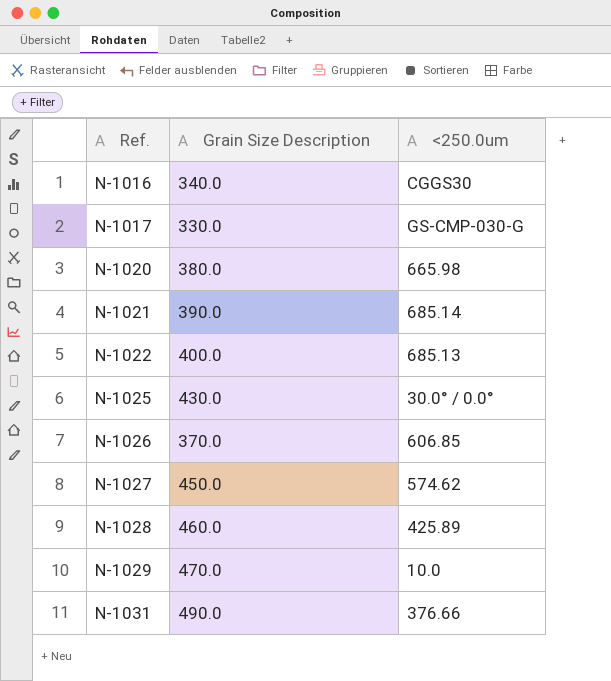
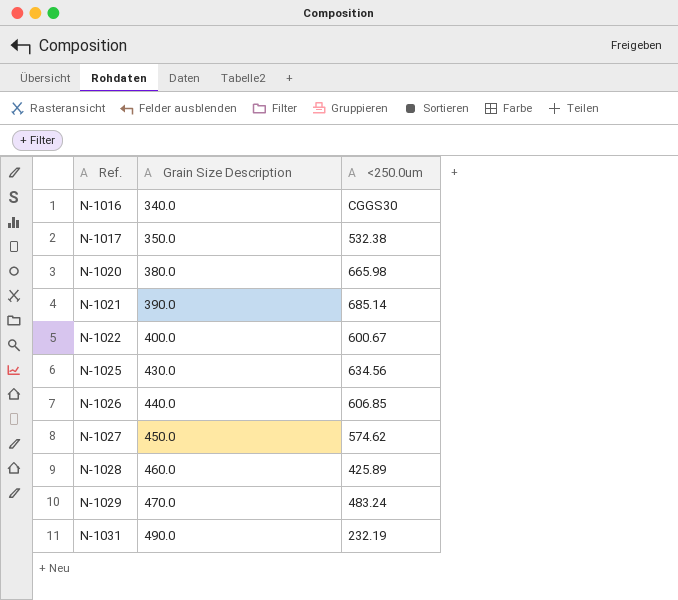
N-1017 | Grain Size Description: 330.0 -> 350.0
N-1017 | <250.0um: GS-CMP-030-G -> 532.38
N-1022 | <250.0um: 685.13 -> 600.67
N-1025 | <250.0um: 30.0° / 0.0° -> 634.56
N-1026 | Grain Size Description: 370.0 -> 440.0
N-1029 | <250.0um: 10.0 -> 483.24
N-1031 | <250.0um: 376.66 -> 232.19

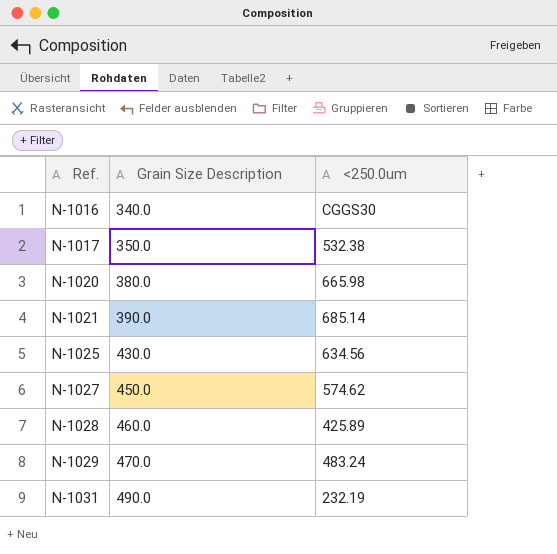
row N-1022: 400.0 | 600.67 -> none
row N-1026: 440.0 | 606.85 -> none

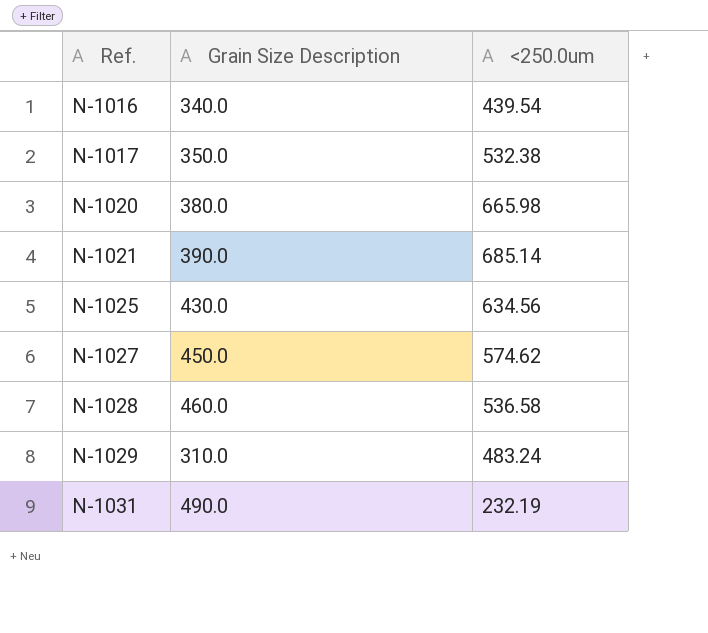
N-1016 | <250.0um: CGGS30 -> 439.54
N-1028 | <250.0um: 425.89 -> 536.58
N-1029 | Grain Size Description: 470.0 -> 310.0

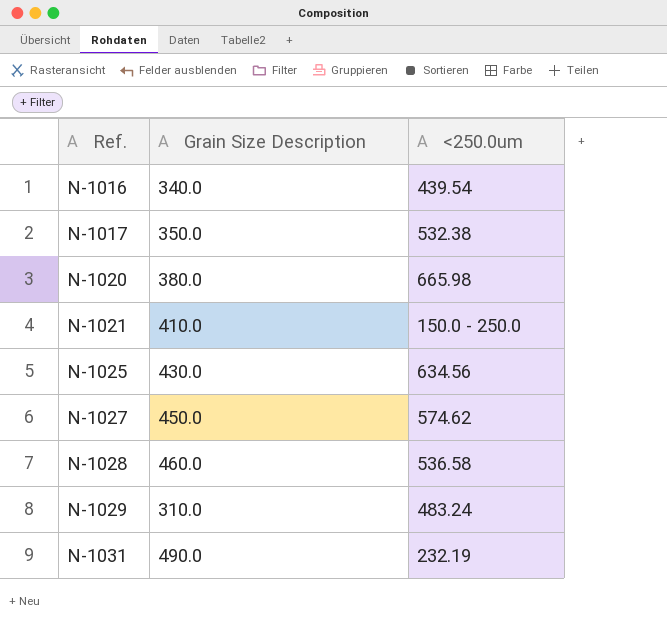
N-1021 | Grain Size Description: 390.0 -> 410.0
N-1021 | <250.0um: 685.14 -> 150.0 - 250.0

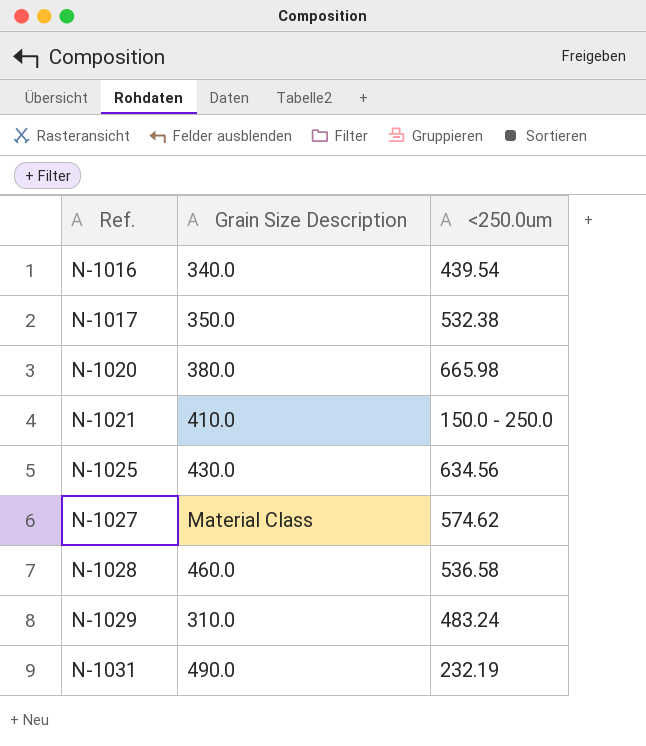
N-1027 | Grain Size Description: 450.0 -> Material Class

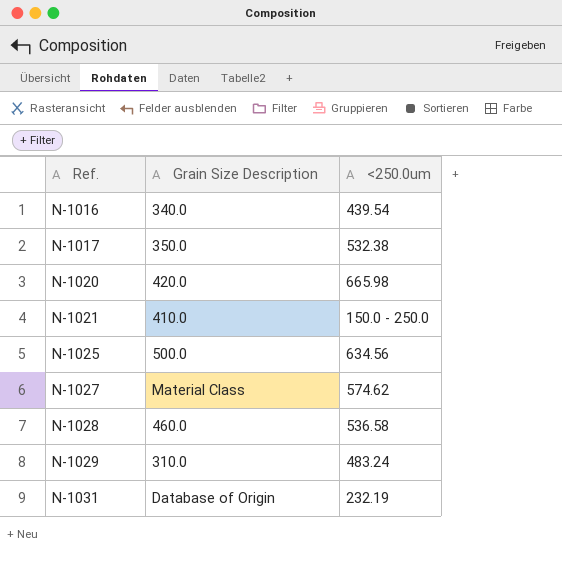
N-1020 | Grain Size Description: 380.0 -> 420.0
N-1025 | Grain Size Description: 430.0 -> 500.0
N-1031 | Grain Size Description: 490.0 -> Database of Origin

